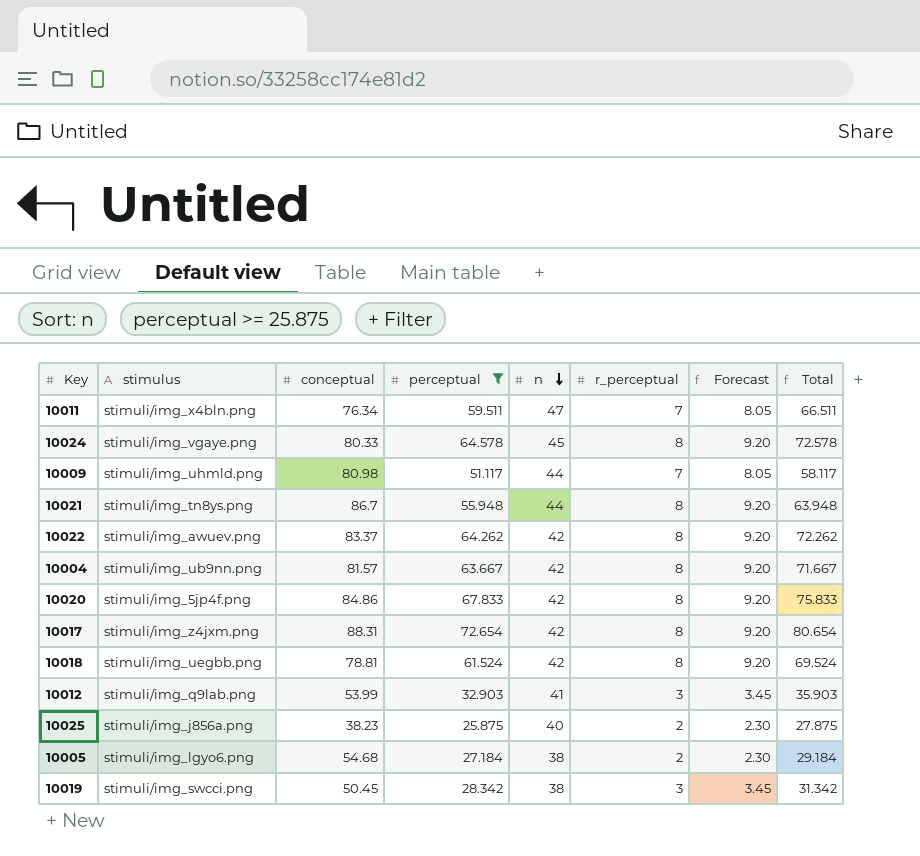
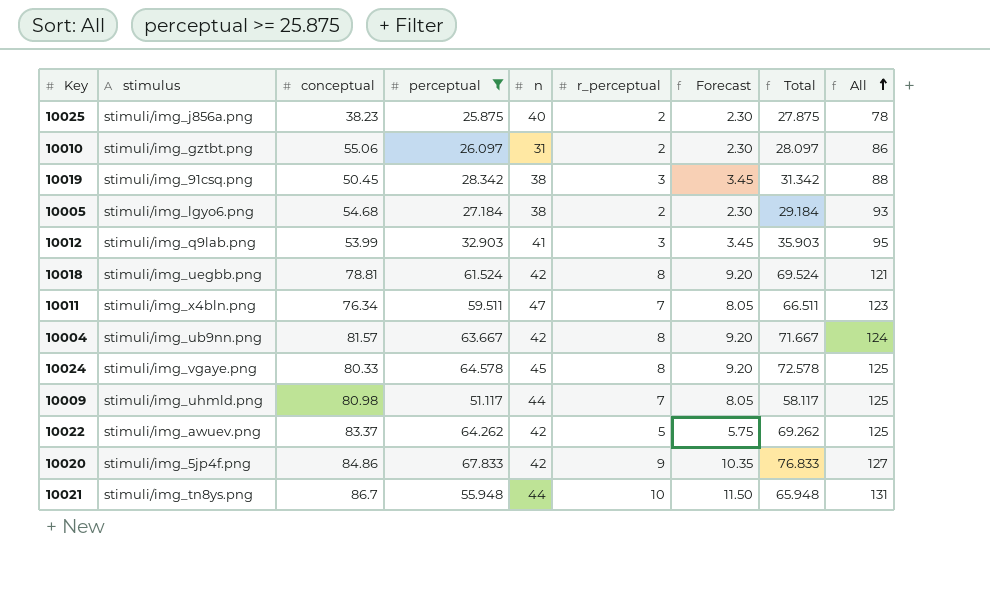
row order: n descending -> All ascending
column All | formula: none -> [conceptual] + [n]
row 10017: stimuli/img_z4jxm.png | 88.31 | 72.654 | 42 | 8 | 9.20 | 80.654 -> none
row 10010: none -> stimuli/img_gztbt.png | 55.06 | 26.097 | 31 | 2 | 2.30 | 28.097 | 86
10019 | stimulus: stimuli/img_swcci.png -> stimuli/img_91csq.png
10022 | r_perceptual: 8 -> 5
10022 | Forecast: 9.20 -> 5.75
10022 | Total: 72.262 -> 69.262
10020 | r_perceptual: 8 -> 9
10020 | Forecast: 9.20 -> 10.35
10020 | Total: 75.833 -> 76.833
10021 | r_perceptual: 8 -> 10
10021 | Forecast: 9.20 -> 11.50
10021 | Total: 63.948 -> 65.948

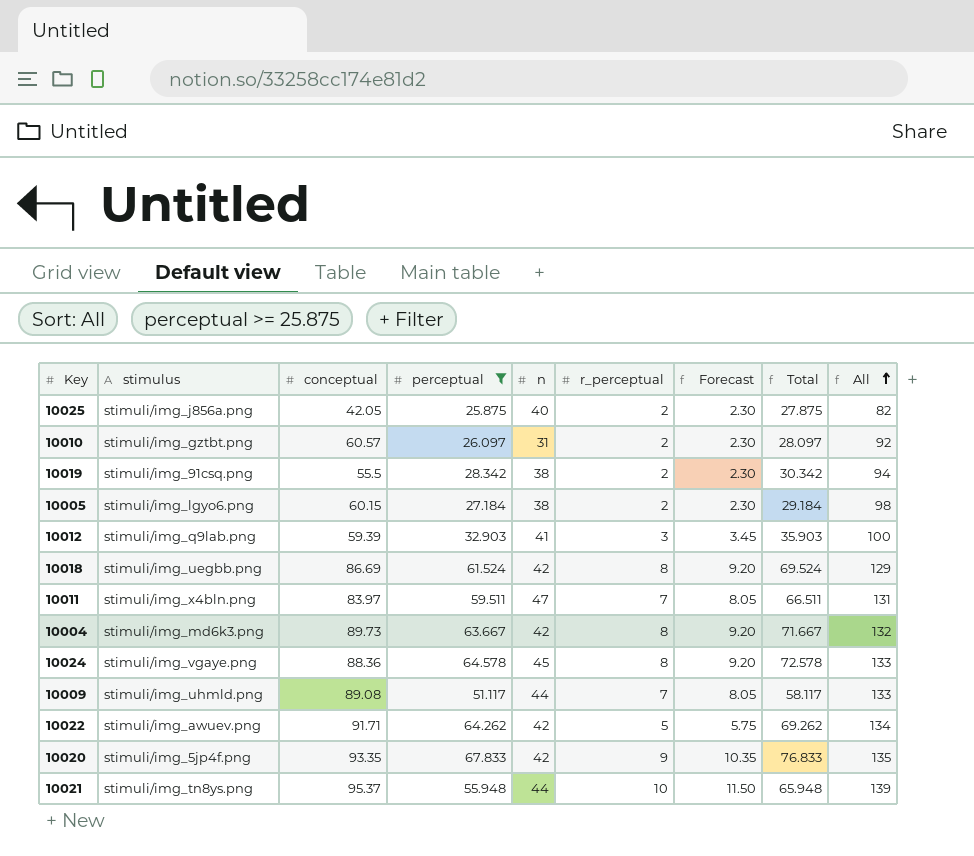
10025 | conceptual: 38.23 -> 42.05
10025 | All: 78 -> 82
10010 | conceptual: 55.06 -> 60.57
10010 | All: 86 -> 92
10019 | conceptual: 50.45 -> 55.5
10019 | r_perceptual: 3 -> 2
10019 | Forecast: 3.45 -> 2.30
10019 | Total: 31.342 -> 30.342
10019 | All: 88 -> 94
10005 | conceptual: 54.68 -> 60.15
10005 | All: 93 -> 98
10012 | conceptual: 53.99 -> 59.39
10012 | All: 95 -> 100
10018 | conceptual: 78.81 -> 86.69
10018 | All: 121 -> 129
10011 | conceptual: 76.34 -> 83.97
10011 | All: 123 -> 131
10004 | stimulus: stimuli/img_ub9nn.png -> stimuli/img_md6k3.png
10004 | conceptual: 81.57 -> 89.73
10004 | All: 124 -> 132
10024 | conceptual: 80.33 -> 88.36
10024 | All: 125 -> 133
10009 | conceptual: 80.98 -> 89.08
10009 | All: 125 -> 133
10022 | conceptual: 83.37 -> 91.71
10022 | All: 125 -> 134
10020 | conceptual: 84.86 -> 93.35
10020 | All: 127 -> 135
10021 | conceptual: 86.7 -> 95.37
10021 | All: 131 -> 139

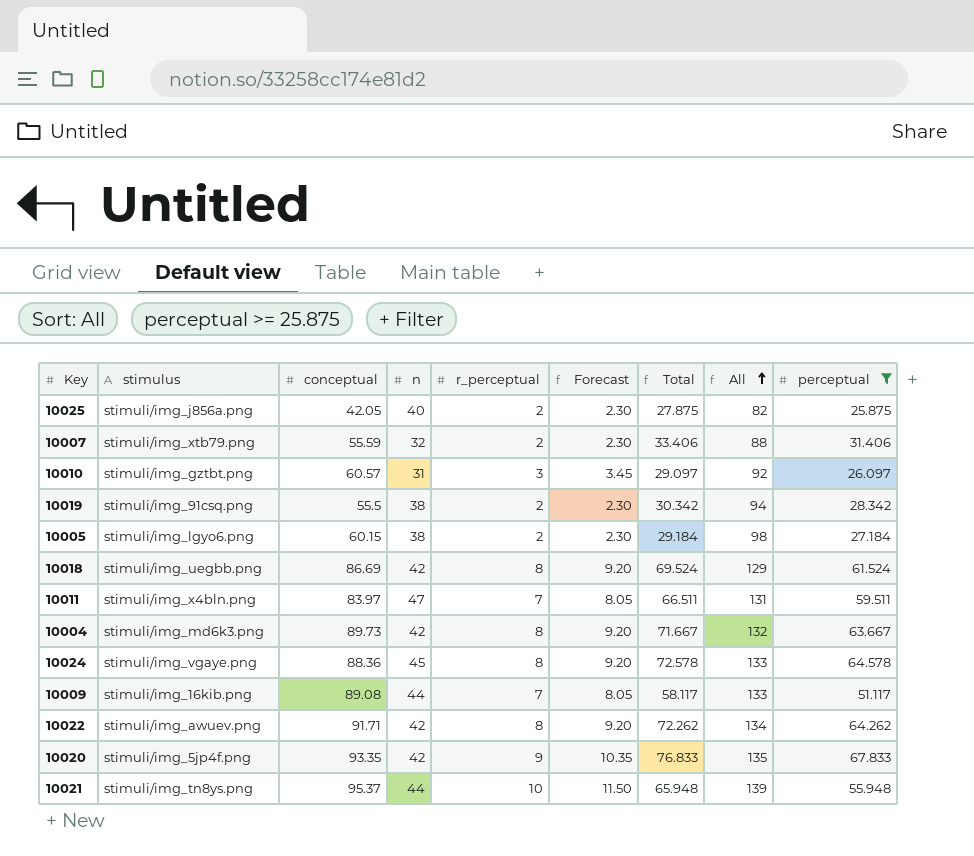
column perceptual | position: 4 -> 9
row 10012: stimuli/img_q9lab.png | 59.39 | 32.903 | 41 | 3 | 3.45 | 35.903 | 100 -> none
row 10007: none -> stimuli/img_xtb79.png | 55.59 | 32 | 2 | 2.30 | 33.406 | 88 | 31.406
10010 | r_perceptual: 2 -> 3
10010 | Forecast: 2.30 -> 3.45
10010 | Total: 28.097 -> 29.097
10009 | stimulus: stimuli/img_uhmld.png -> stimuli/img_16kib.png
10022 | r_perceptual: 5 -> 8
10022 | Forecast: 5.75 -> 9.20
10022 | Total: 69.262 -> 72.262

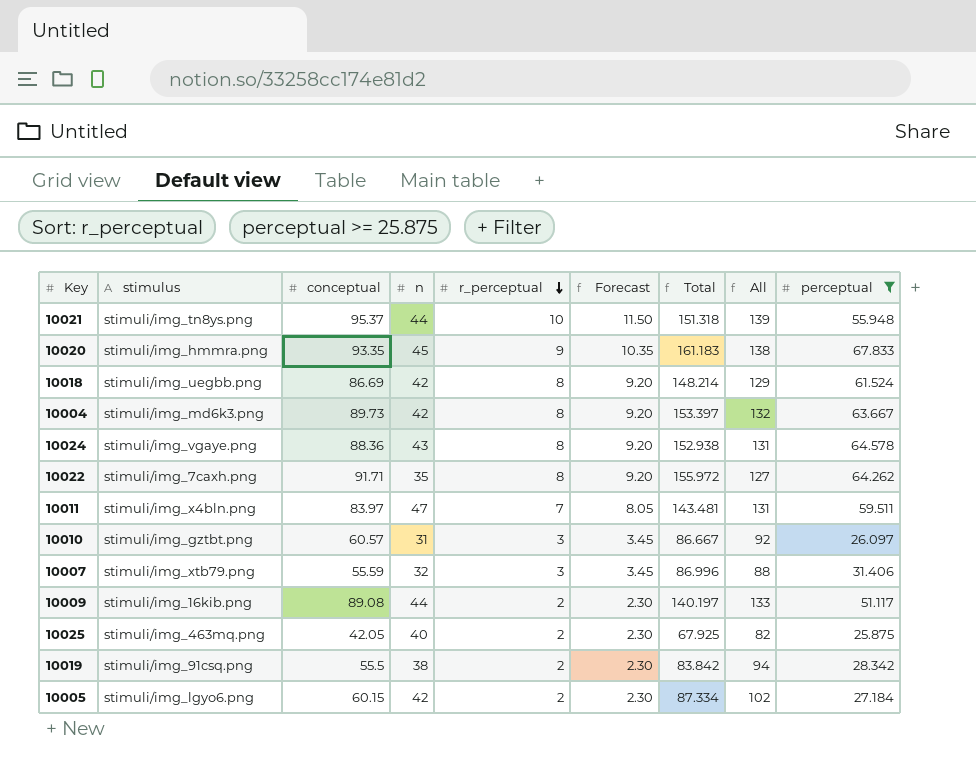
row order: All ascending -> r_perceptual descending
column Total | formula: [r_perceptual] + [perceptual] -> [conceptual] + [perceptual]
10020 | stimulus: stimuli/img_5jp4f.png -> stimuli/img_hmmra.png
10020 | n: 42 -> 45
10020 | All: 135 -> 138
10024 | n: 45 -> 43
10024 | All: 133 -> 131
10022 | stimulus: stimuli/img_awuev.png -> stimuli/img_7caxh.png
10022 | n: 42 -> 35
10022 | All: 134 -> 127
10007 | r_perceptual: 2 -> 3
10007 | Forecast: 2.30 -> 3.45
10009 | r_perceptual: 7 -> 2
10009 | Forecast: 8.05 -> 2.30
10025 | stimulus: stimuli/img_j856a.png -> stimuli/img_463mq.png
10005 | n: 38 -> 42
10005 | All: 98 -> 102

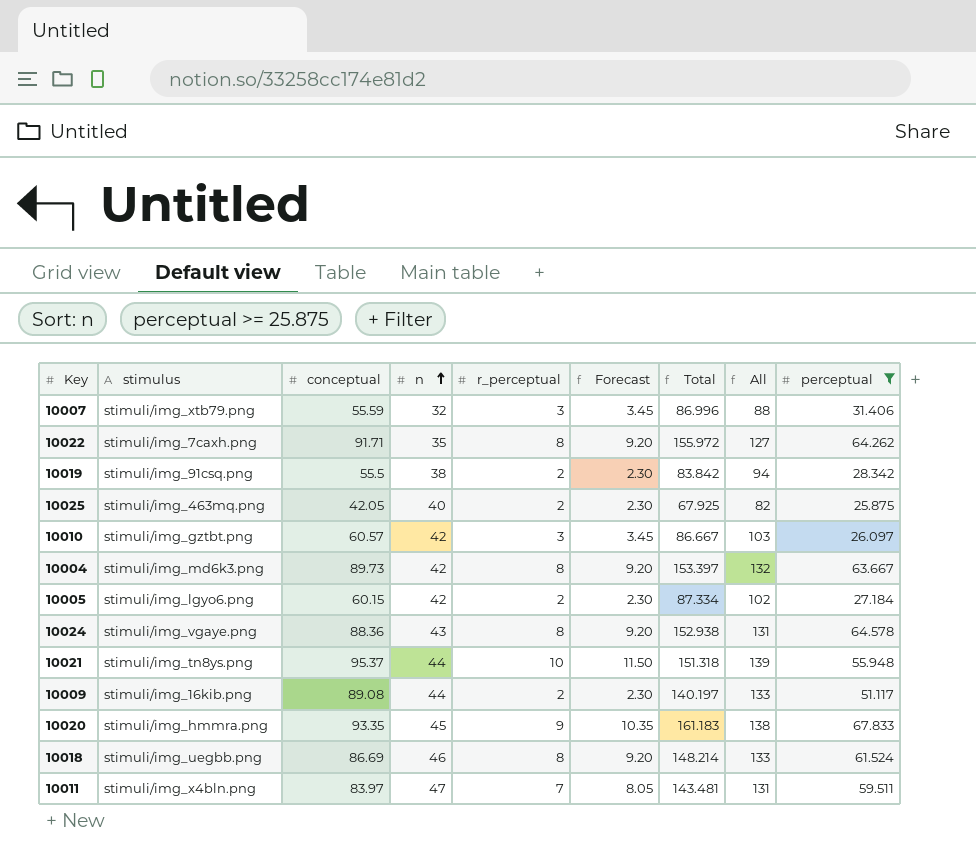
row order: r_perceptual descending -> n ascending
10010 | n: 31 -> 42
10010 | All: 92 -> 103
10018 | n: 42 -> 46
10018 | All: 129 -> 133

